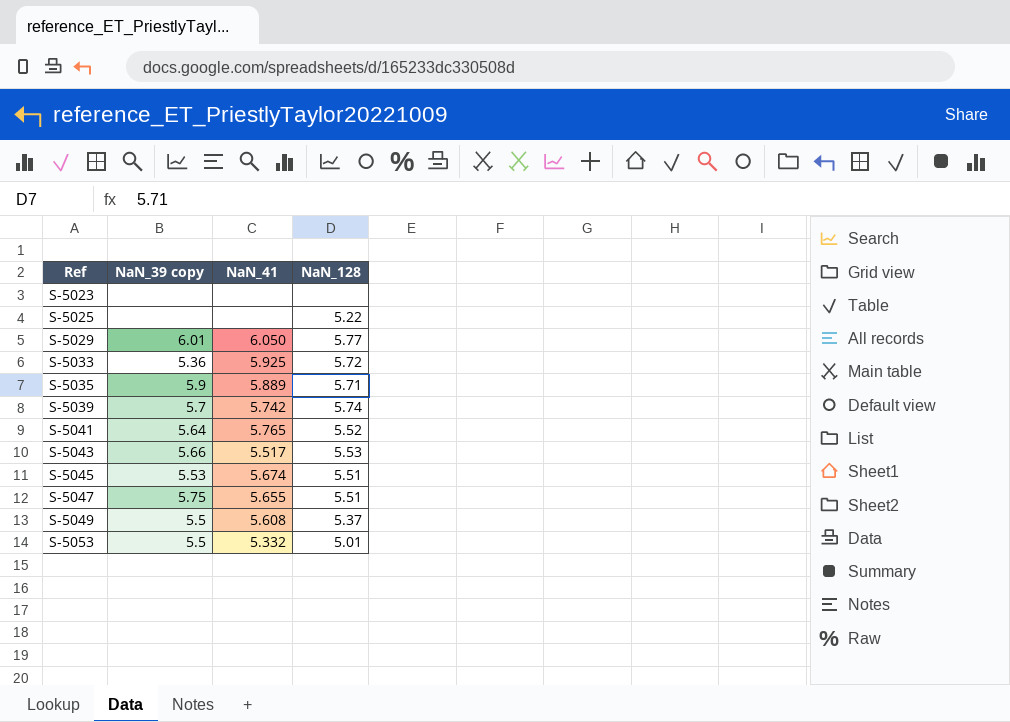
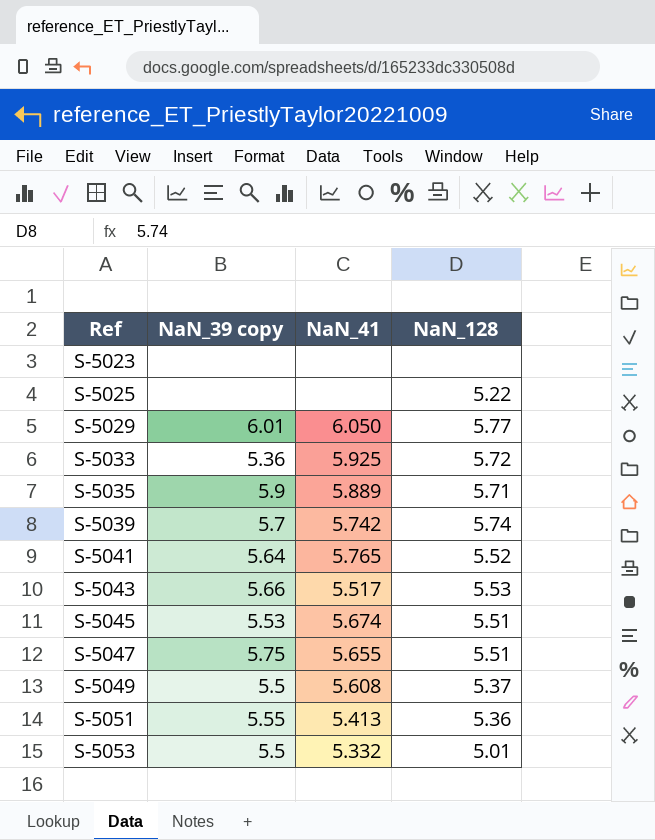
row S-5051: none -> 5.55 | 5.413 | 5.36

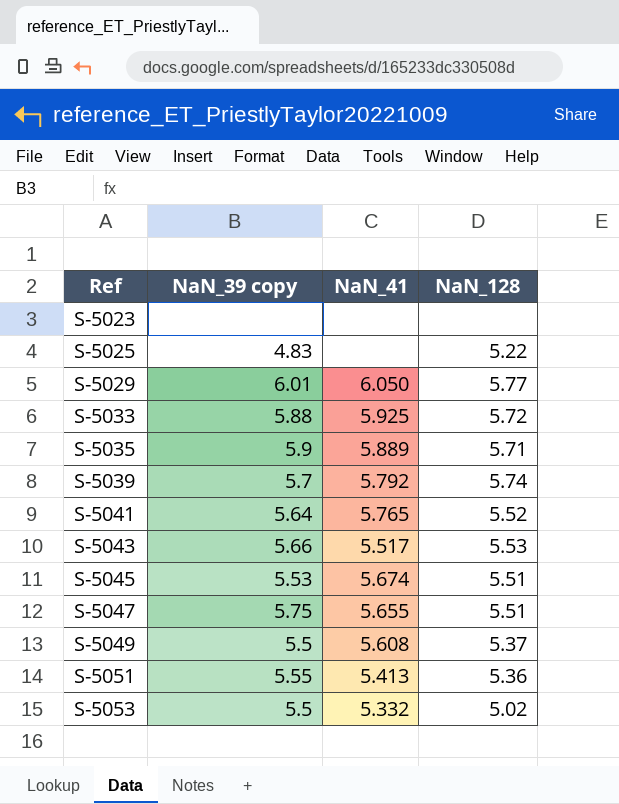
S-5025 | NaN_39 copy: none -> 4.83
S-5033 | NaN_39 copy: 5.36 -> 5.88
S-5039 | NaN_41: 5.742 -> 5.792
S-5053 | NaN_128: 5.01 -> 5.02

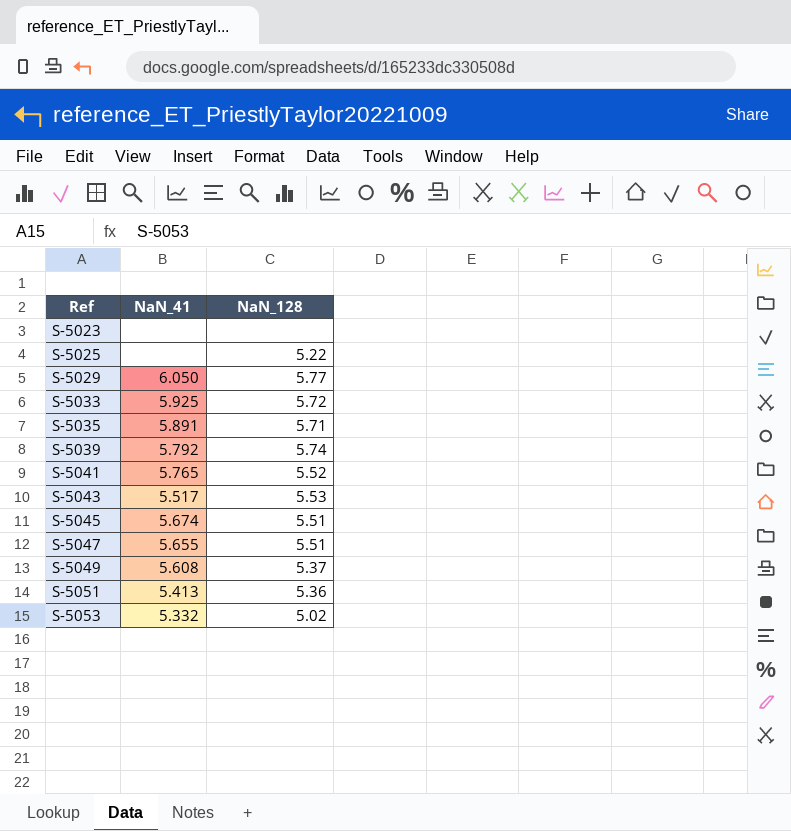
column NaN_39 copy | position: 2 -> none
S-5035 | NaN_41: 5.889 -> 5.891

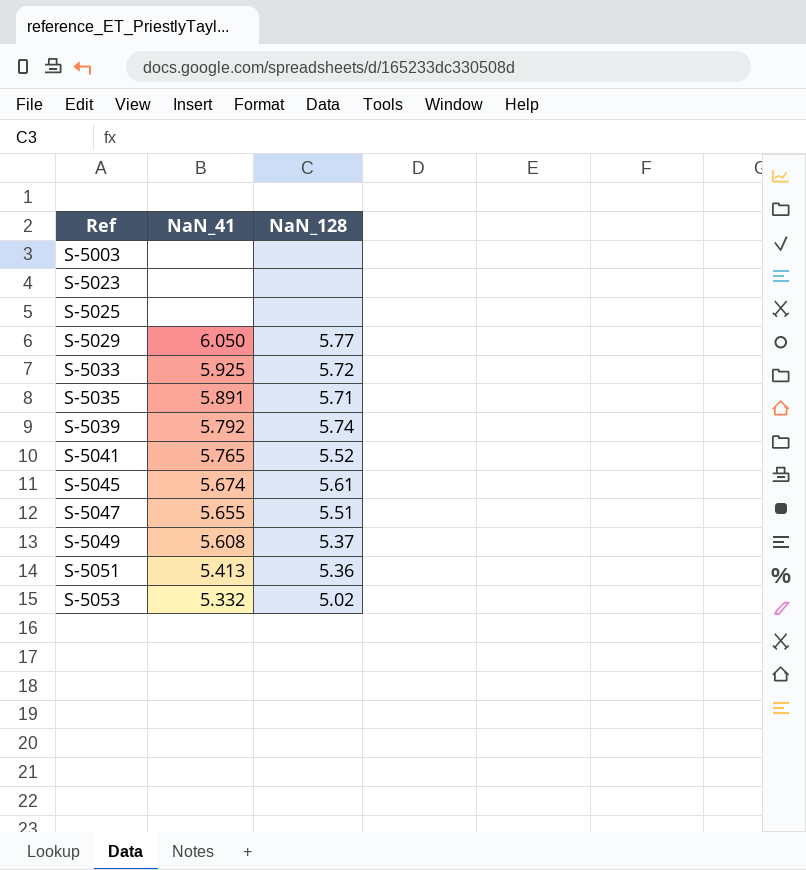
row S-5043: 5.517 | 5.53 -> none
row S-5003: none -> none | none
S-5025 | NaN_128: 5.22 -> none
S-5045 | NaN_128: 5.51 -> 5.61

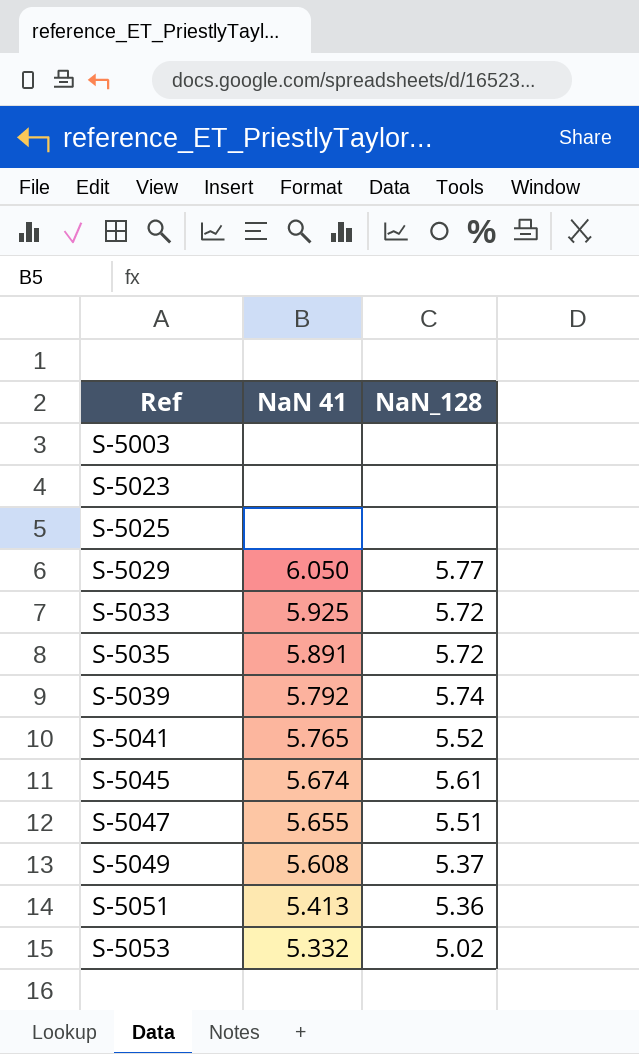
column name: NaN_41 -> NaN 41
S-5035 | NaN_128: 5.71 -> 5.72

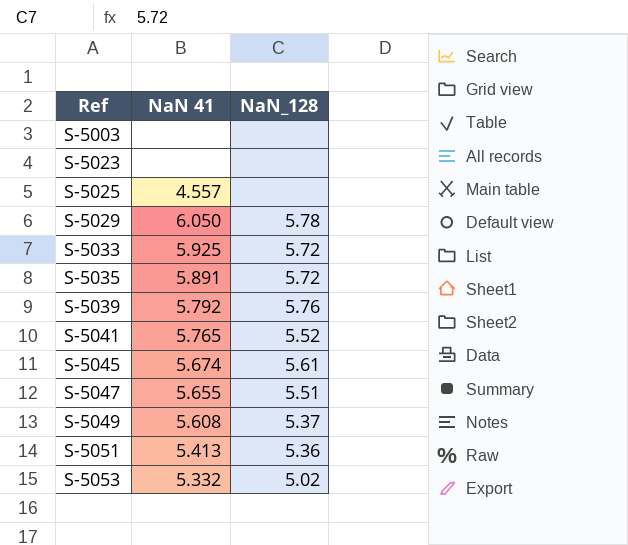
S-5025 | NaN 41: none -> 4.557
S-5029 | NaN_128: 5.77 -> 5.78
S-5039 | NaN_128: 5.74 -> 5.76

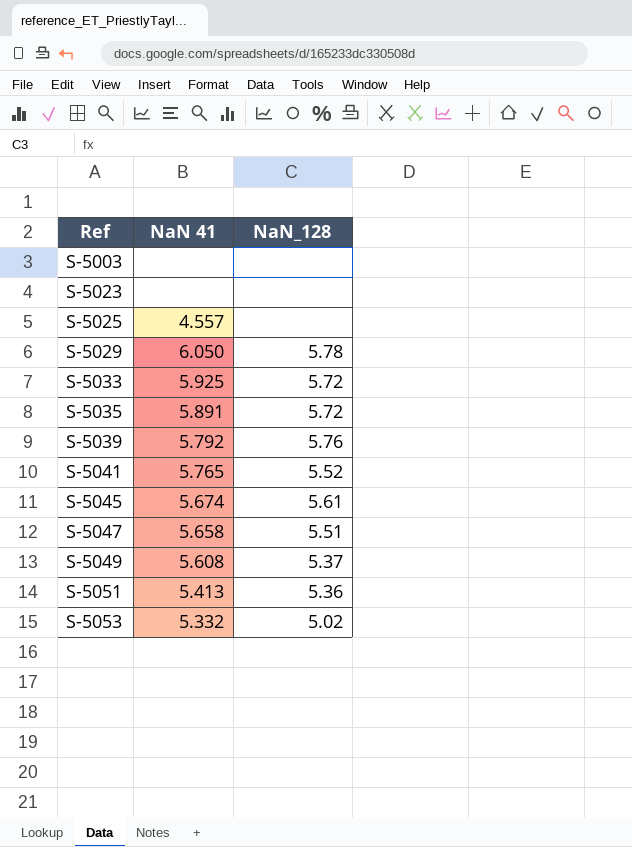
S-5047 | NaN 41: 5.655 -> 5.658

